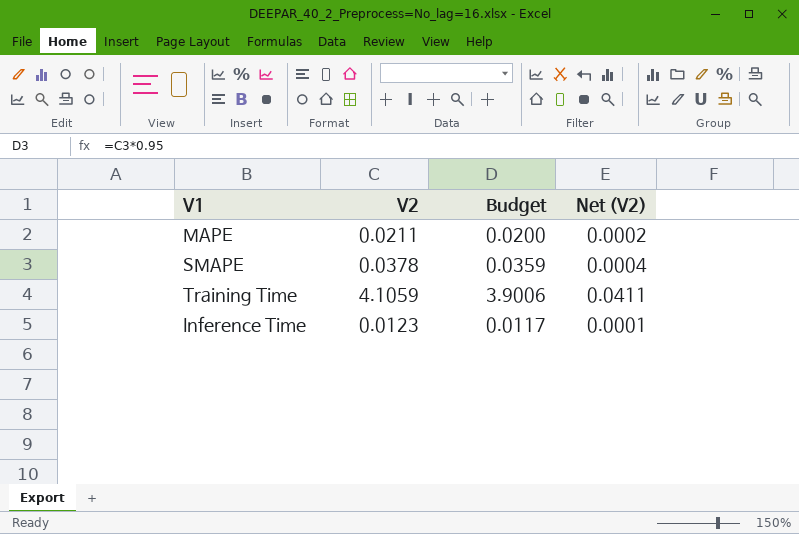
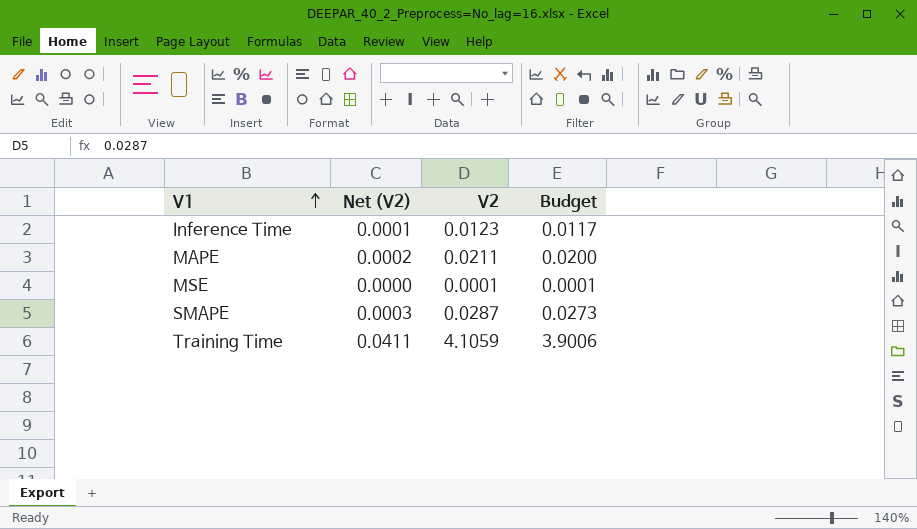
row order: none -> V1 ascending
column Net (V2) | position: 4 -> 2
row MSE: none -> 0.0000 | 0.0001 | 0.0001
SMAPE | Net (V2): 0.0004 -> 0.0003
SMAPE | V2: 0.0378 -> 0.0287
SMAPE | Budget: 0.0359 -> 0.0273

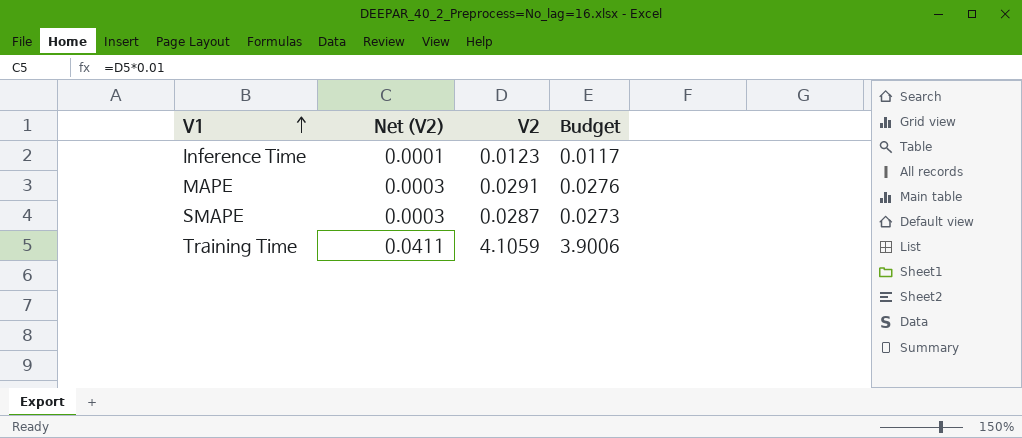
row MSE: 0.0000 | 0.0001 | 0.0001 -> none
MAPE | Net (V2): 0.0002 -> 0.0003
MAPE | V2: 0.0211 -> 0.0291
MAPE | Budget: 0.0200 -> 0.0276

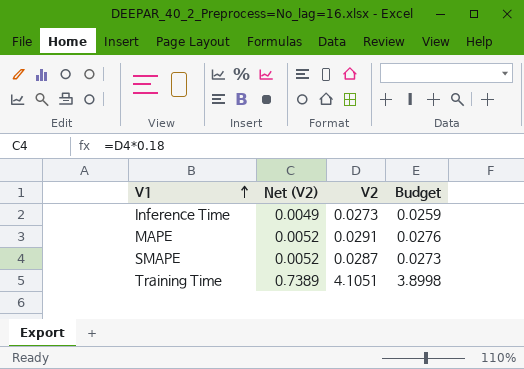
column Net (V2) | formula: [V2] * 0.01 -> [V2] * 0.18
Inference Time | V2: 0.0123 -> 0.0273
Inference Time | Budget: 0.0117 -> 0.0259
Training Time | V2: 4.1059 -> 4.1051
Training Time | Budget: 3.9006 -> 3.8998

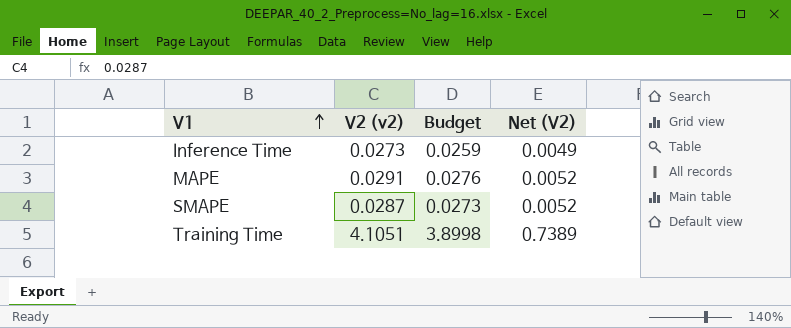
column name: V2 -> V2 (v2)
column Net (V2) | position: 2 -> 4

